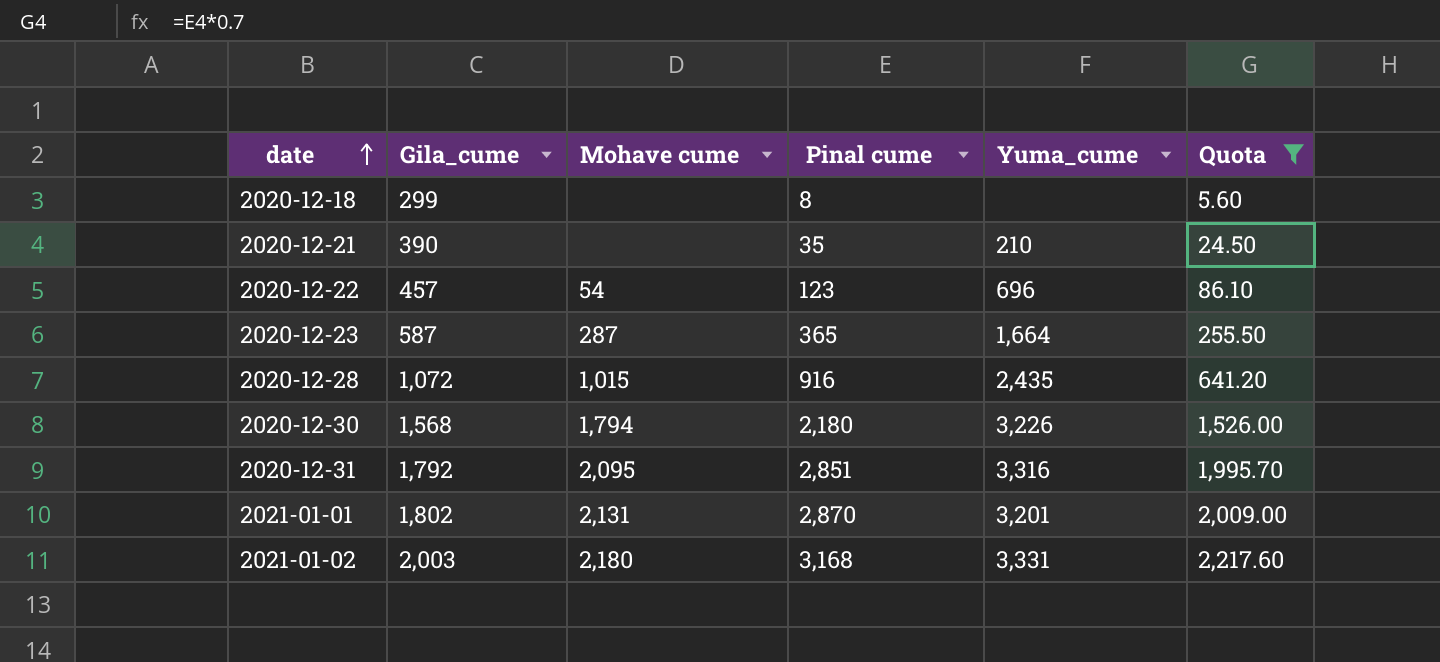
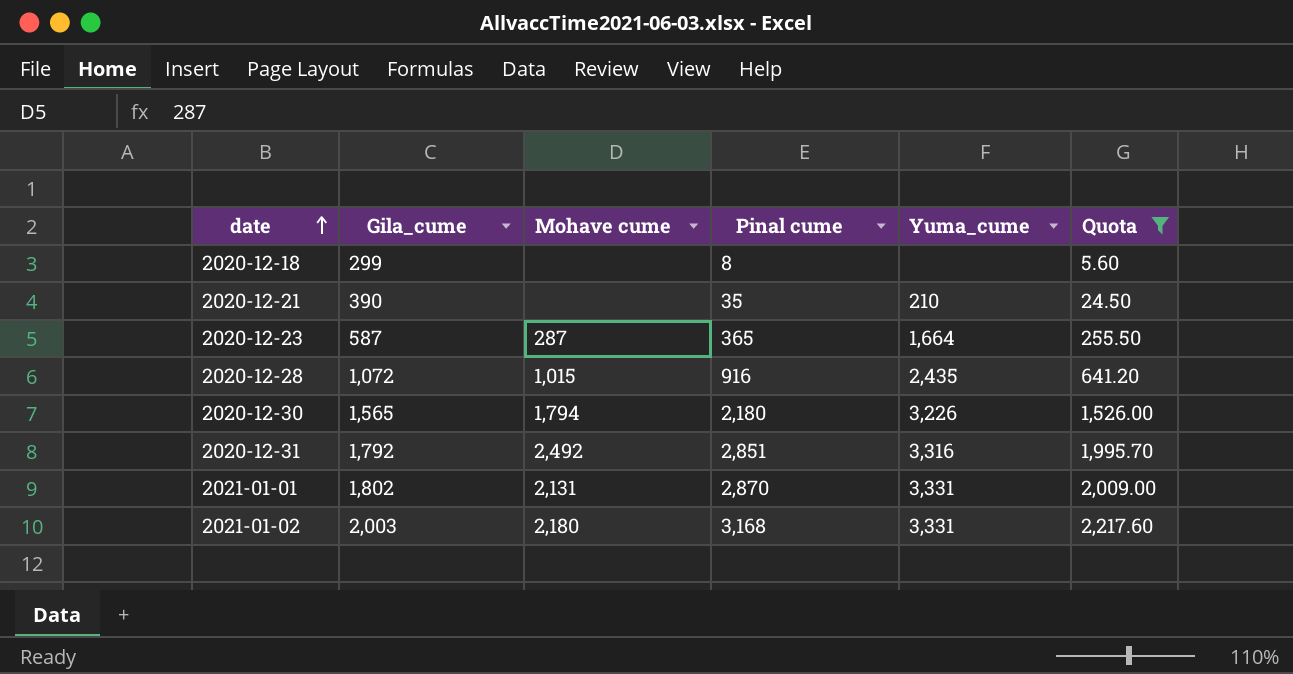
row 2020-12-22: 457 | 54 | 123 | 696 | 86.10 -> none
2020-12-30 | Gila_cume: 1,568 -> 1,565
2020-12-31 | Mohave cume: 2,095 -> 2,492
2021-01-01 | Yuma_cume: 3,201 -> 3,331

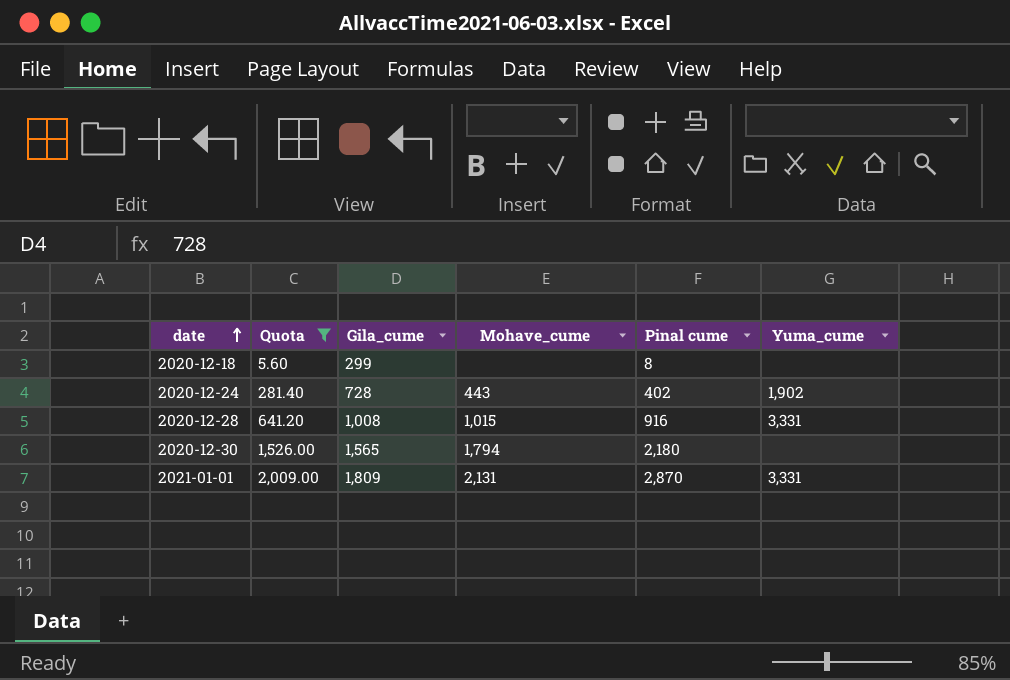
column Quota | position: 6 -> 2
column name: Mohave cume -> Mohave_cume
row 2020-12-21: 390 | none | 35 | 210 | 24.50 -> none
row 2020-12-23: 587 | 287 | 365 | 1,664 | 255.50 -> none
row 2020-12-31: 1,792 | 2,492 | 2,851 | 3,316 | 1,995.70 -> none
row 2021-01-02: 2,003 | 2,180 | 3,168 | 3,331 | 2,217.60 -> none
row 2020-12-24: none -> 281.40 | 728 | 443 | 402 | 1,902
2020-12-28 | Gila_cume: 1,072 -> 1,008
2020-12-28 | Yuma_cume: 2,435 -> 3,331
2020-12-30 | Yuma_cume: 3,226 -> none
2021-01-01 | Gila_cume: 1,802 -> 1,809

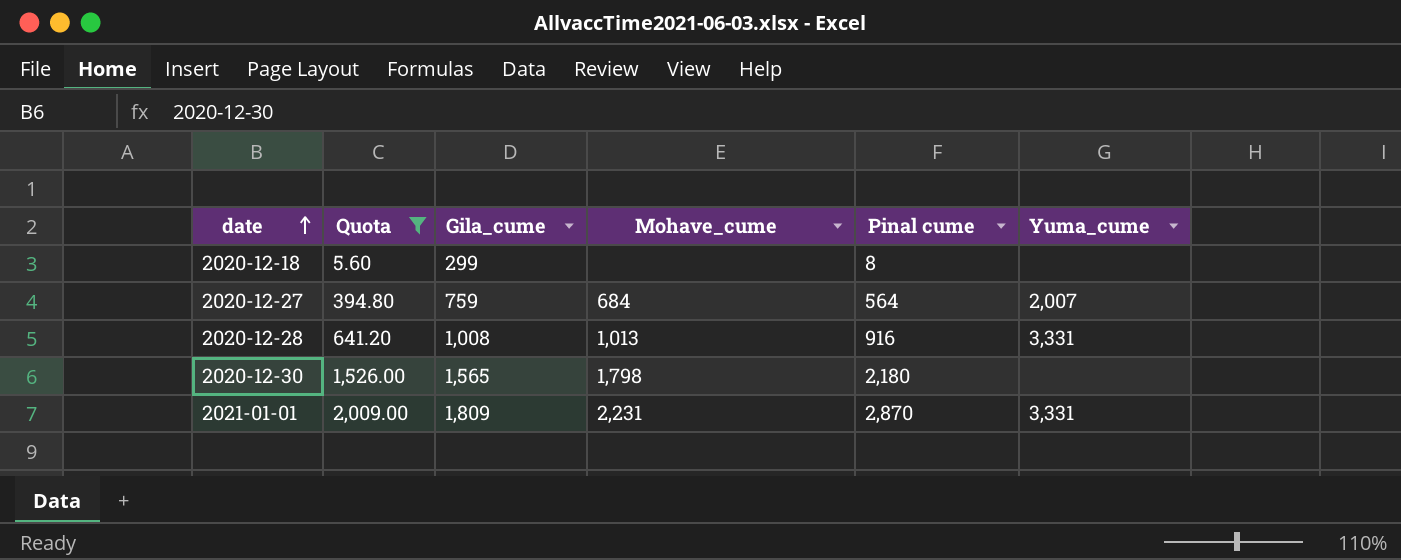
row 2020-12-24: 281.40 | 728 | 443 | 402 | 1,902 -> none
row 2020-12-27: none -> 394.80 | 759 | 684 | 564 | 2,007
2020-12-28 | Mohave_cume: 1,015 -> 1,013
2020-12-30 | Mohave_cume: 1,794 -> 1,798
2021-01-01 | Mohave_cume: 2,131 -> 2,231

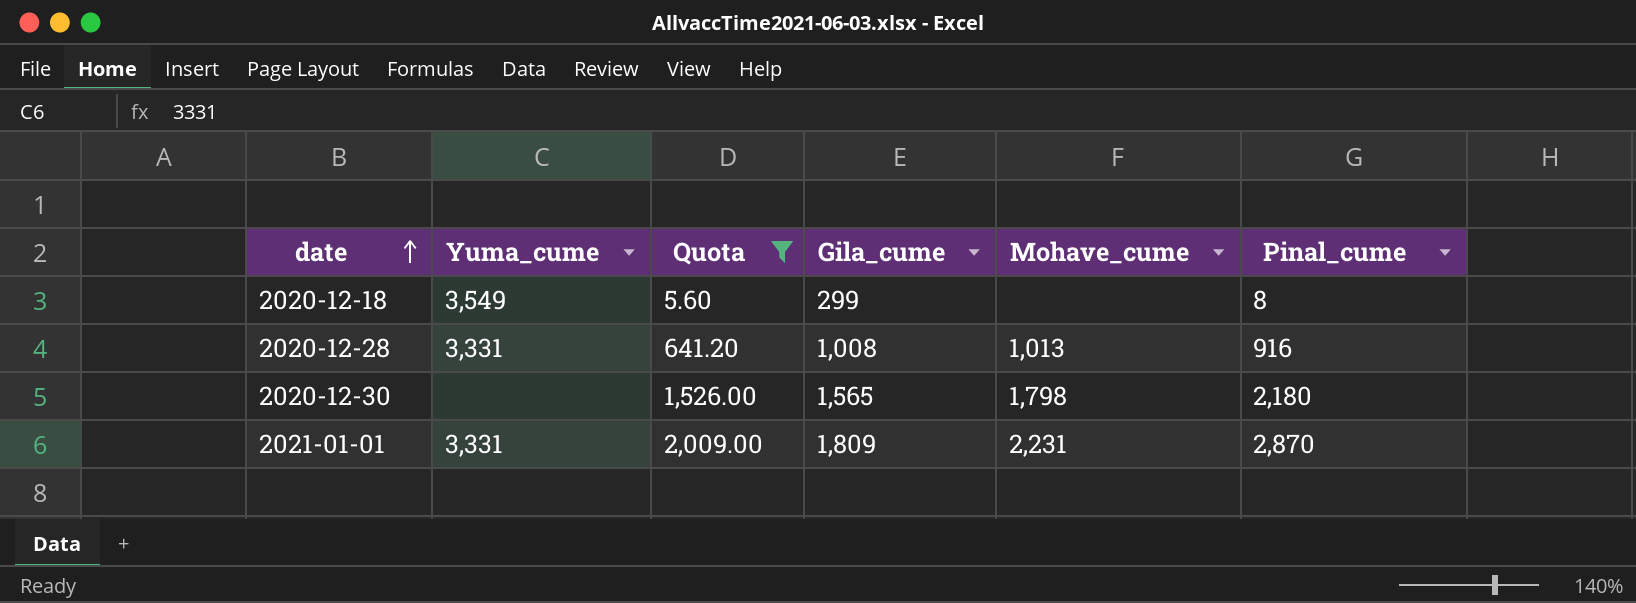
column Yuma_cume | position: 6 -> 2
column name: Pinal cume -> Pinal_cume
row 2020-12-27: 394.80 | 759 | 684 | 564 | 2,007 -> none
2020-12-18 | Yuma_cume: none -> 3,549

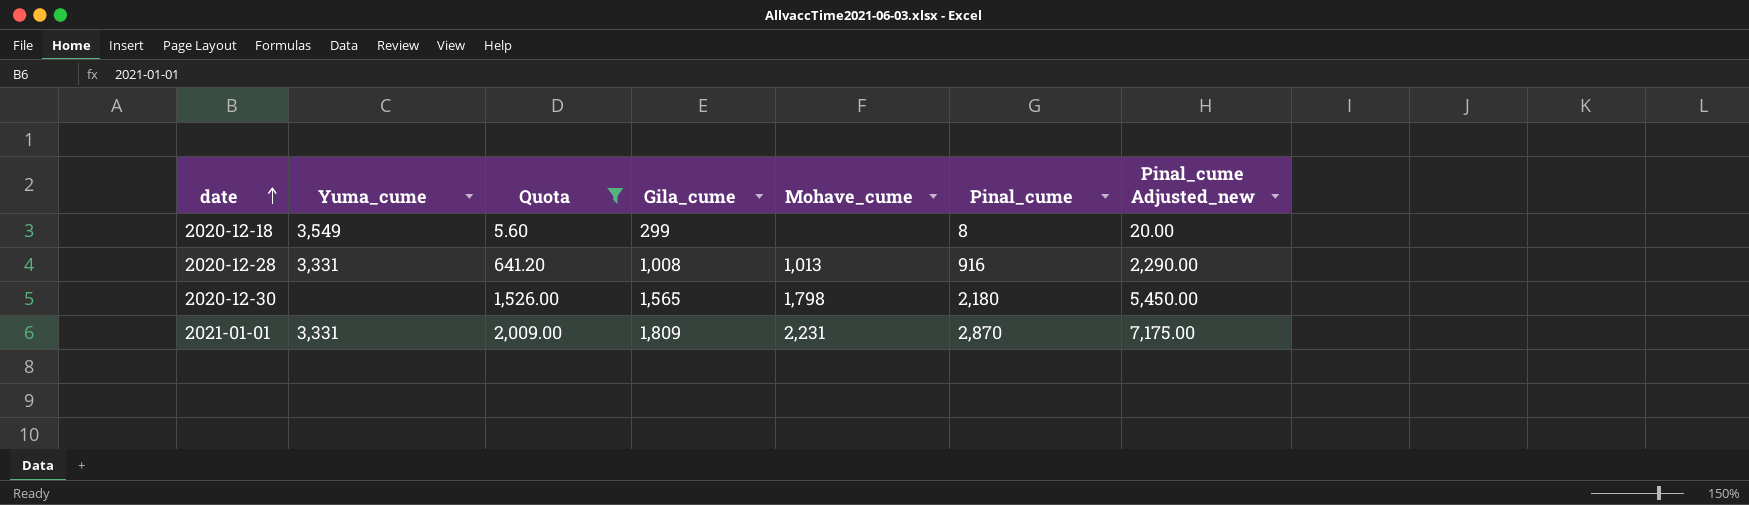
column Pinal_cume Adjusted_new | formula: none -> [Pinal_cume] * 2.5

